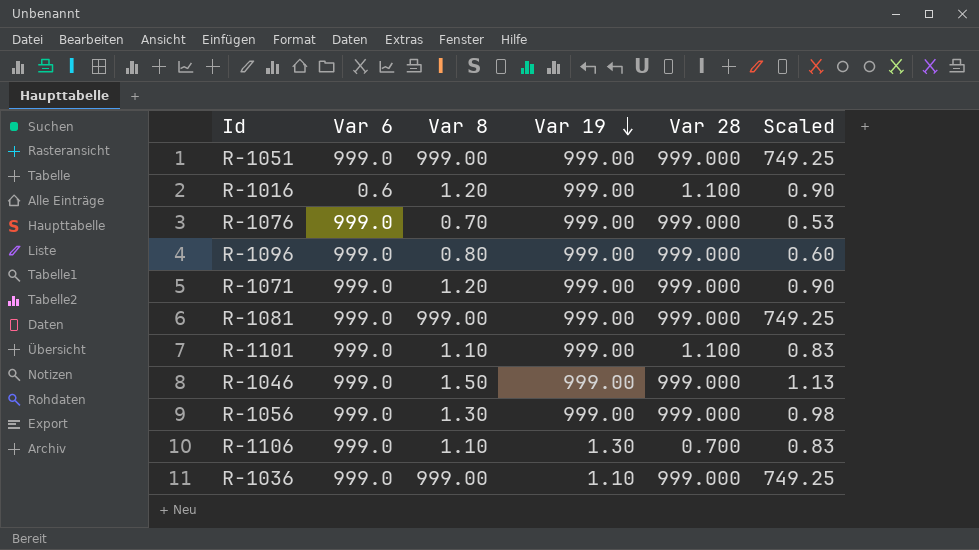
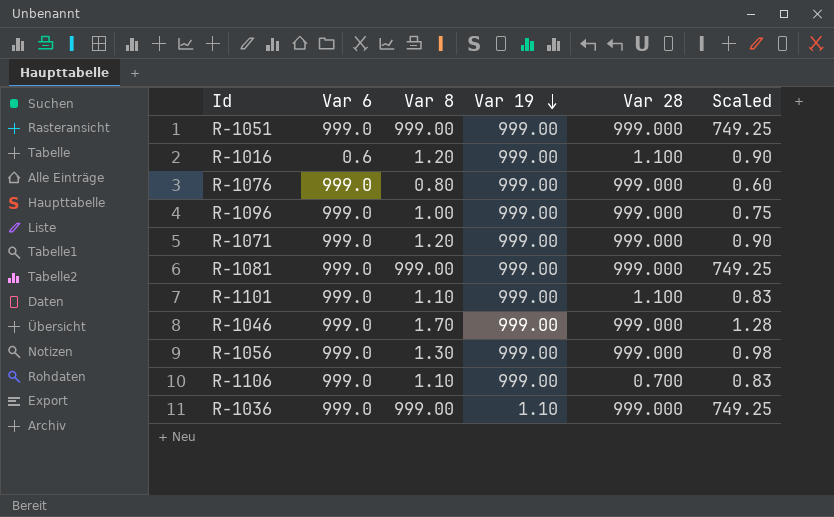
R-1076 | Var 8: 0.70 -> 0.80
R-1076 | Scaled: 0.53 -> 0.60
R-1096 | Var 8: 0.80 -> 1.00
R-1096 | Scaled: 0.60 -> 0.75
R-1046 | Var 8: 1.50 -> 1.70
R-1046 | Scaled: 1.13 -> 1.28
R-1106 | Var 19: 1.30 -> 999.00

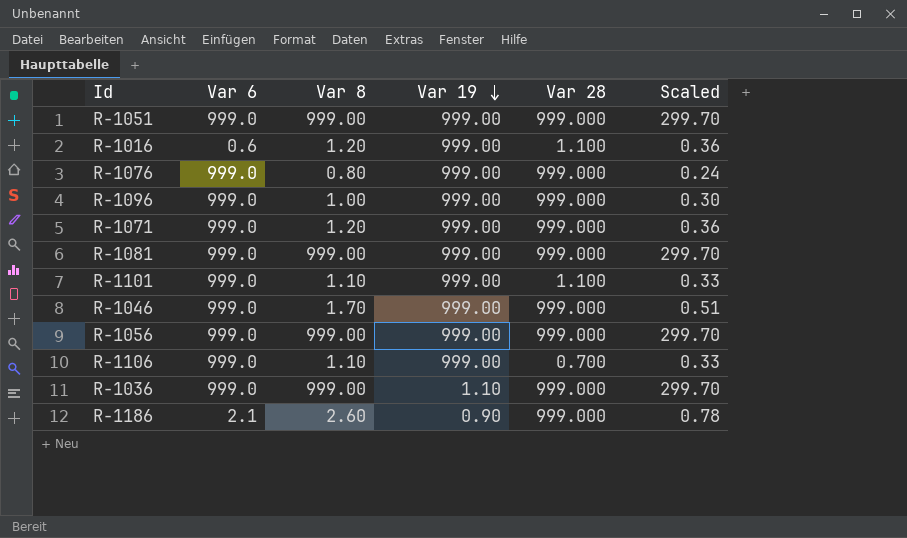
column Scaled | formula: [Var 8] * 0.75 -> [Var 8] * 0.3
R-1056 | Var 8: 1.30 -> 999.00
row R-1186: none -> 2.1 | 2.60 | 0.90 | 999.000 | 0.78

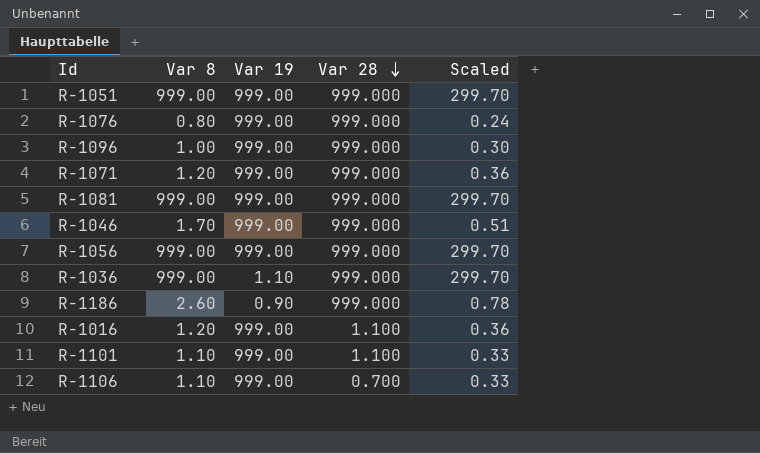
row order: Var 19 descending -> Var 28 descending
column Var 6 | position: 2 -> none

